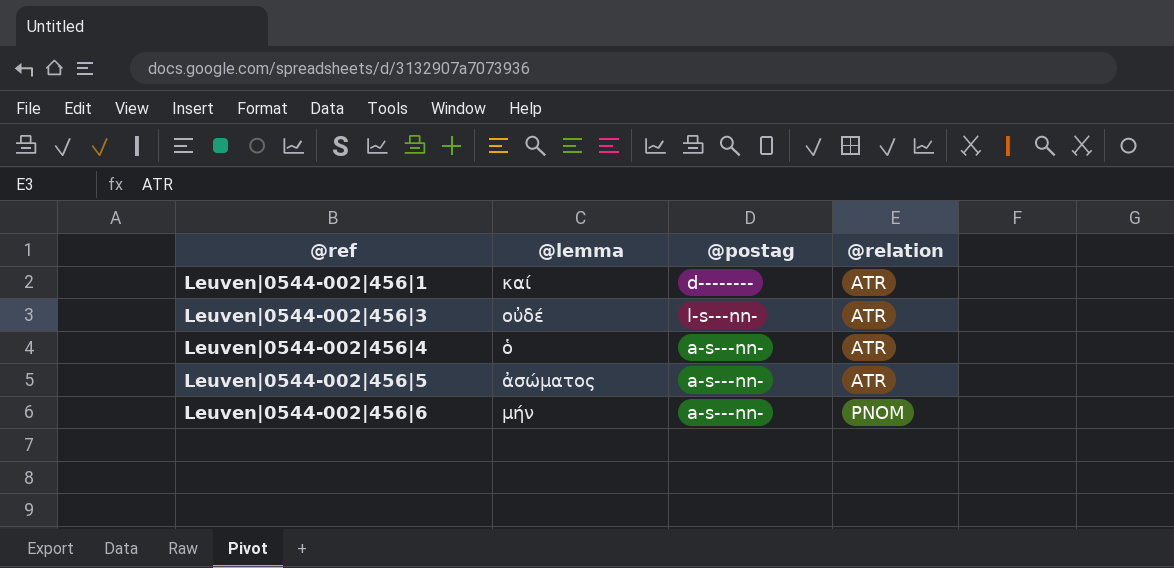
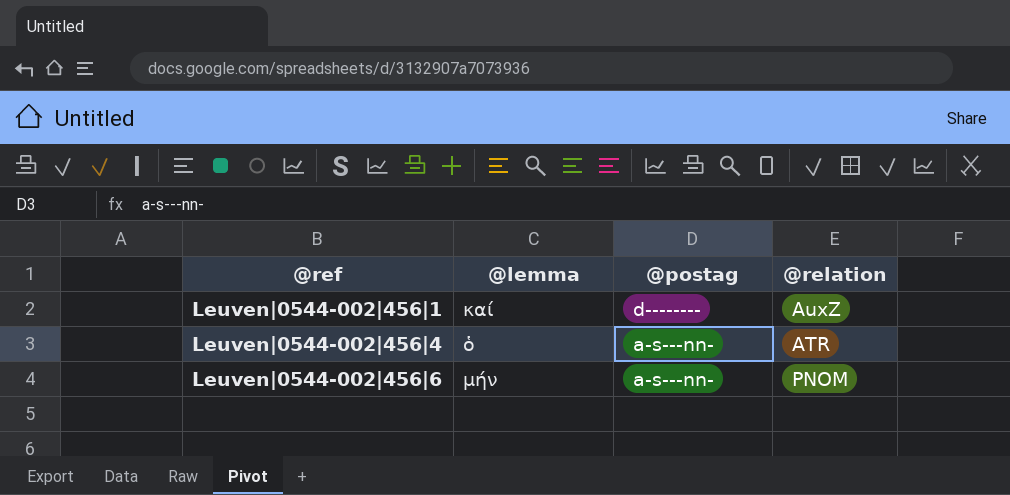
row Leuven|0544-002|456|3: οὐδέ | l-s---nn- | ATR -> none
row Leuven|0544-002|456|5: ἀσώματος | a-s---nn- | ATR -> none
Leuven|0544-002|456|1 | @relation: ATR -> AuxZ

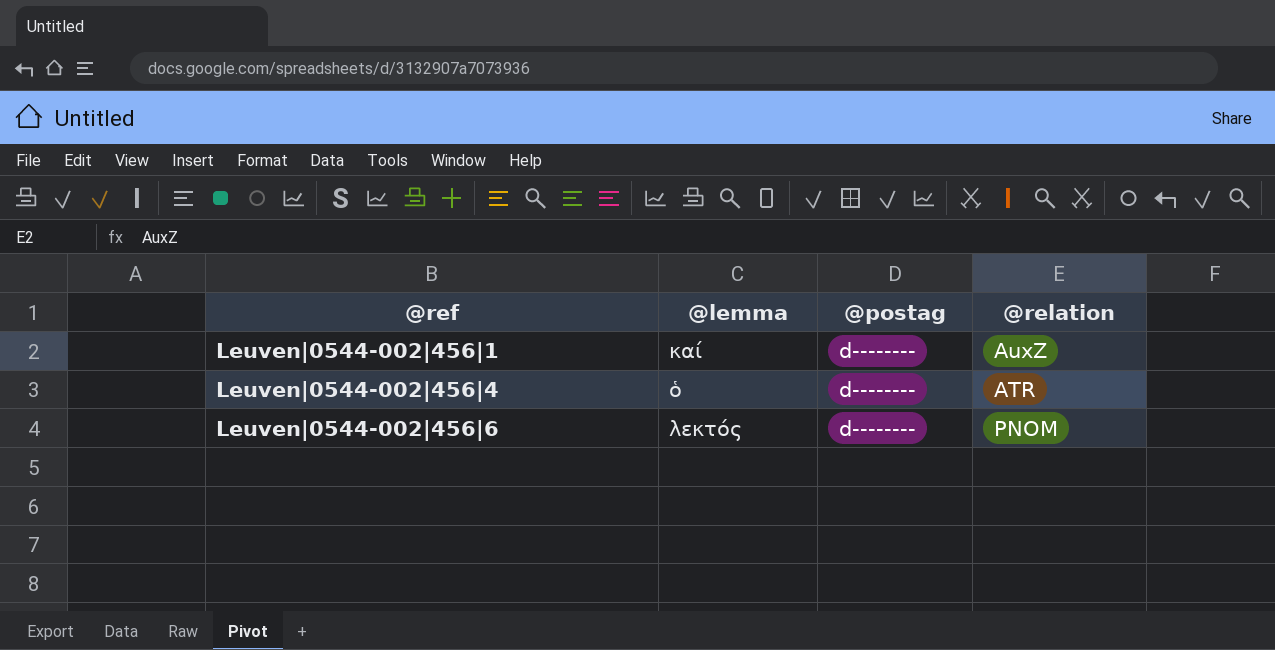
Leuven|0544-002|456|4 | @postag: a-s---nn- -> d--------
Leuven|0544-002|456|6 | @lemma: μήν -> λεκτός
Leuven|0544-002|456|6 | @postag: a-s---nn- -> d--------

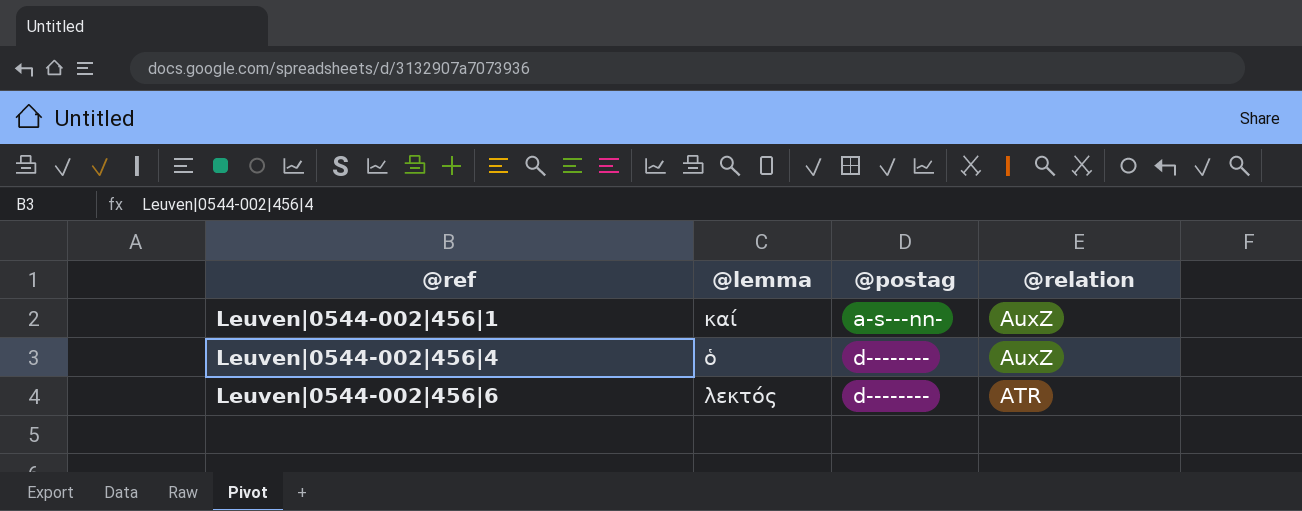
Leuven|0544-002|456|1 | @postag: d-------- -> a-s---nn-
Leuven|0544-002|456|4 | @relation: ATR -> AuxZ
Leuven|0544-002|456|6 | @relation: PNOM -> ATR

